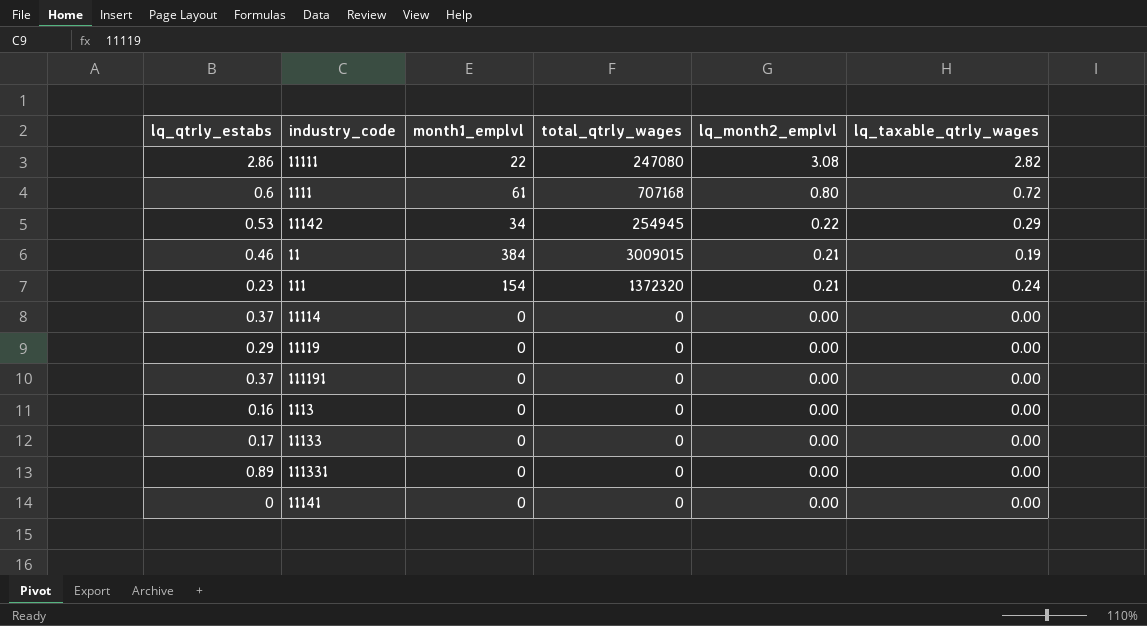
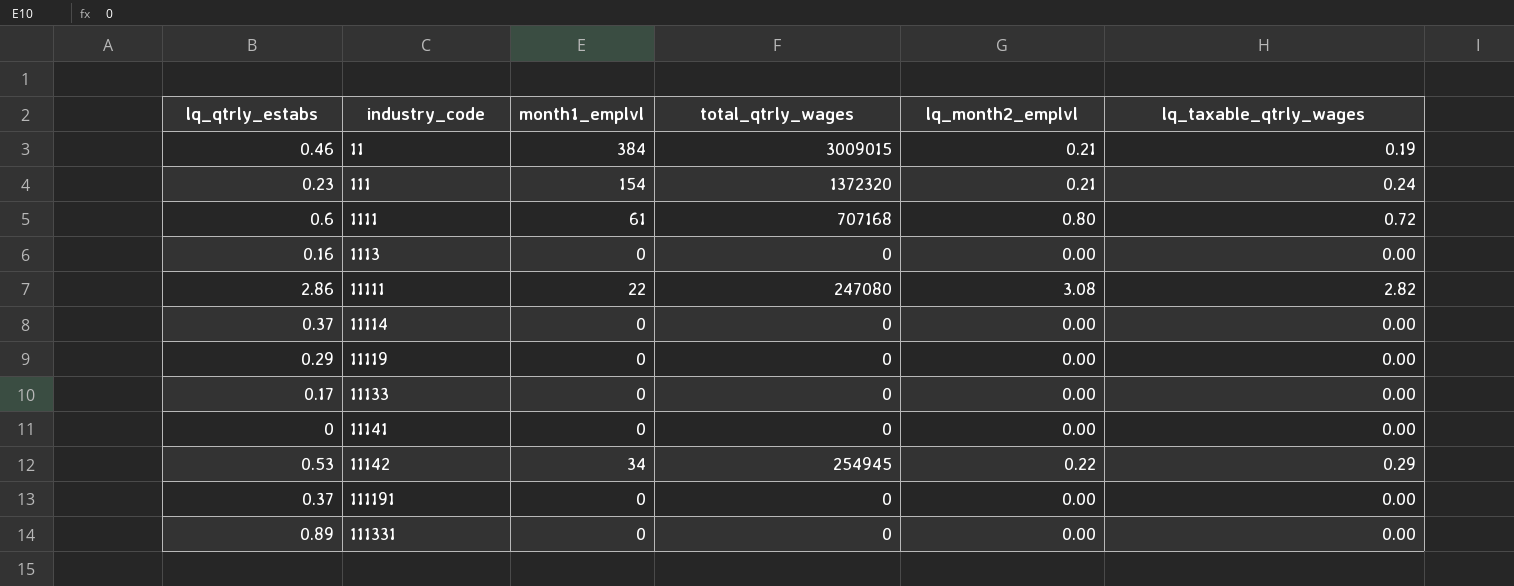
row order: lq_month2_emplvl descending -> industry_code ascending

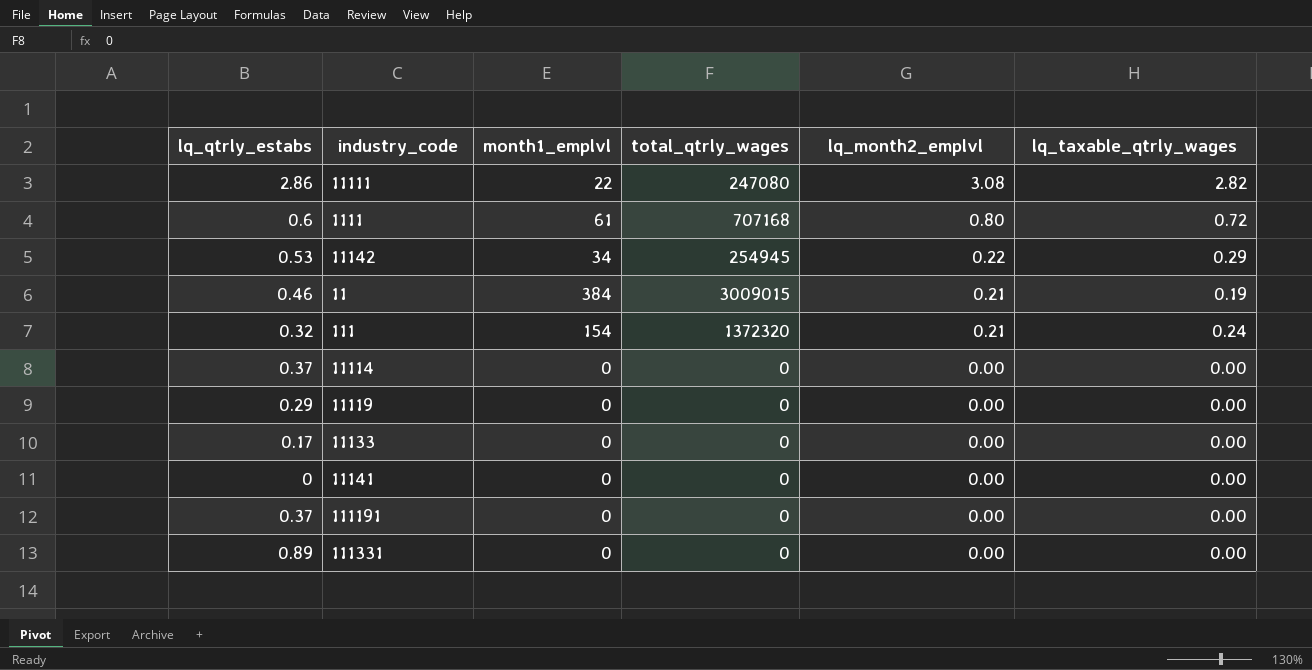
row order: industry_code ascending -> lq_month2_emplvl descending
row 1113: 0.16 | 0 | 0 | 0.00 | 0.00 -> none
111 | lq_qtrly_estabs: 0.23 -> 0.32

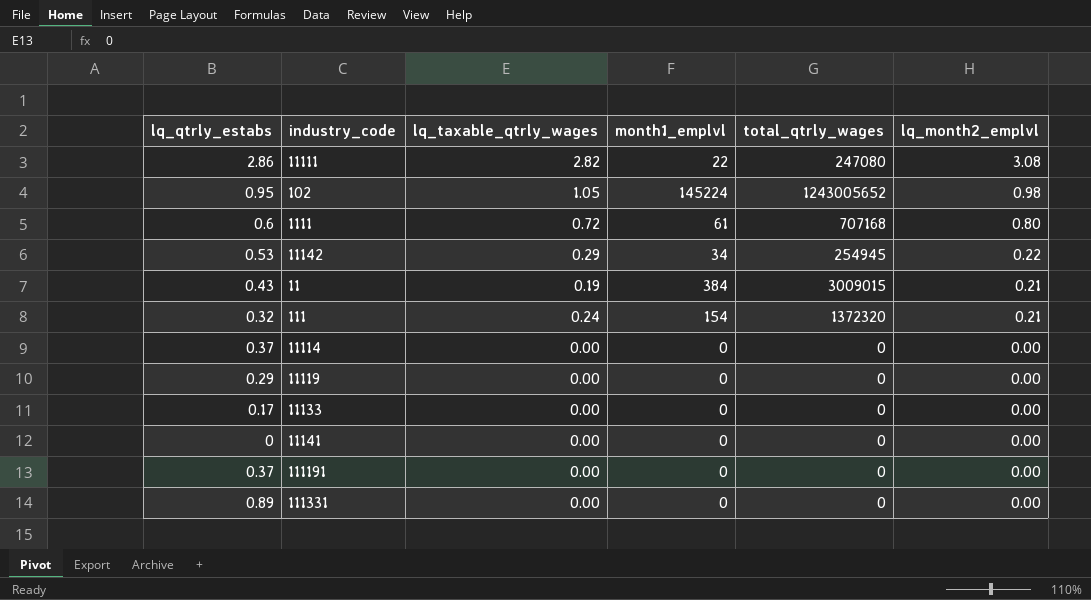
column lq_taxable_qtrly_wages | position: 6 -> 3
row 102: none -> 0.95 | 1.05 | 145224 | 1243005652 | 0.98
11 | lq_qtrly_estabs: 0.46 -> 0.43

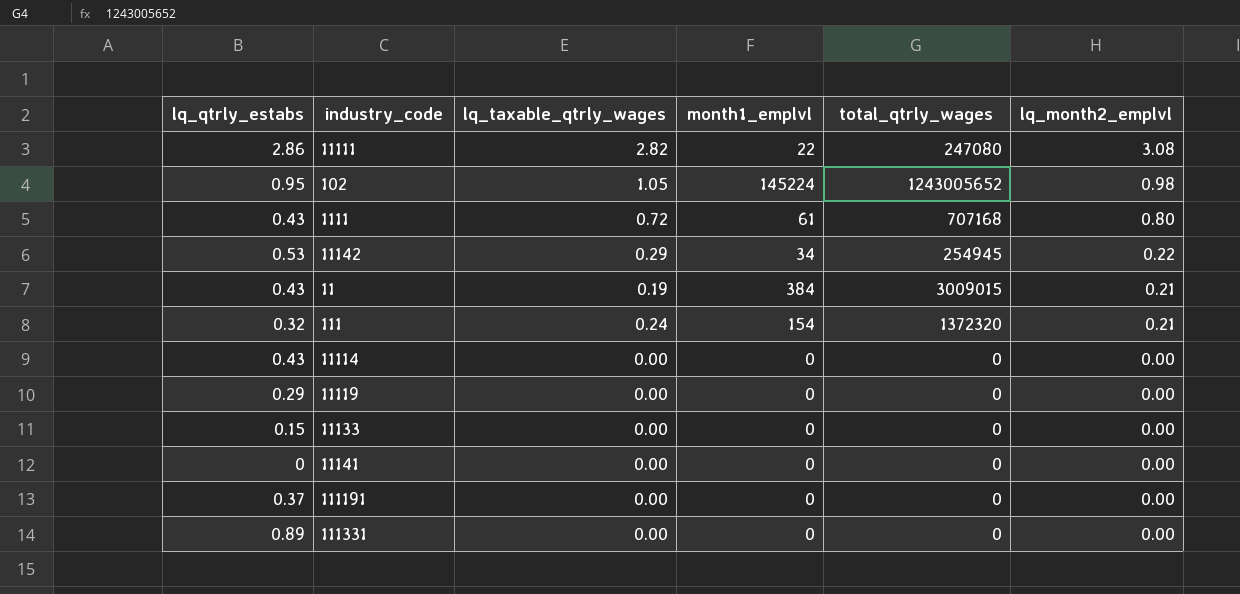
1111 | lq_qtrly_estabs: 0.6 -> 0.43
11114 | lq_qtrly_estabs: 0.37 -> 0.43
11133 | lq_qtrly_estabs: 0.17 -> 0.15

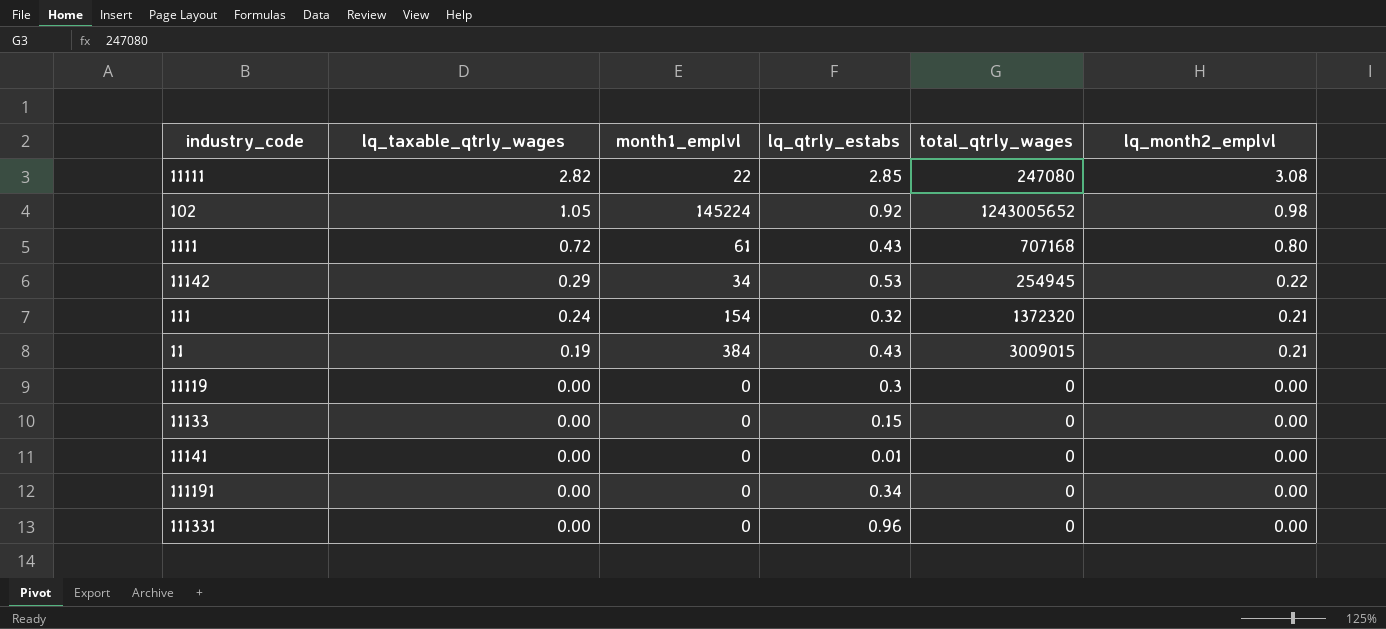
row order: lq_month2_emplvl descending -> lq_taxable_qtrly_wages descending
column lq_qtrly_estabs | position: 1 -> 4
row 11114: 0.43 | 0.00 | 0 | 0 | 0.00 -> none
11111 | lq_qtrly_estabs: 2.86 -> 2.85
102 | lq_qtrly_estabs: 0.95 -> 0.92
11119 | lq_qtrly_estabs: 0.29 -> 0.3
11141 | lq_qtrly_estabs: 0 -> 0.01
111191 | lq_qtrly_estabs: 0.37 -> 0.34
111331 | lq_qtrly_estabs: 0.89 -> 0.96

